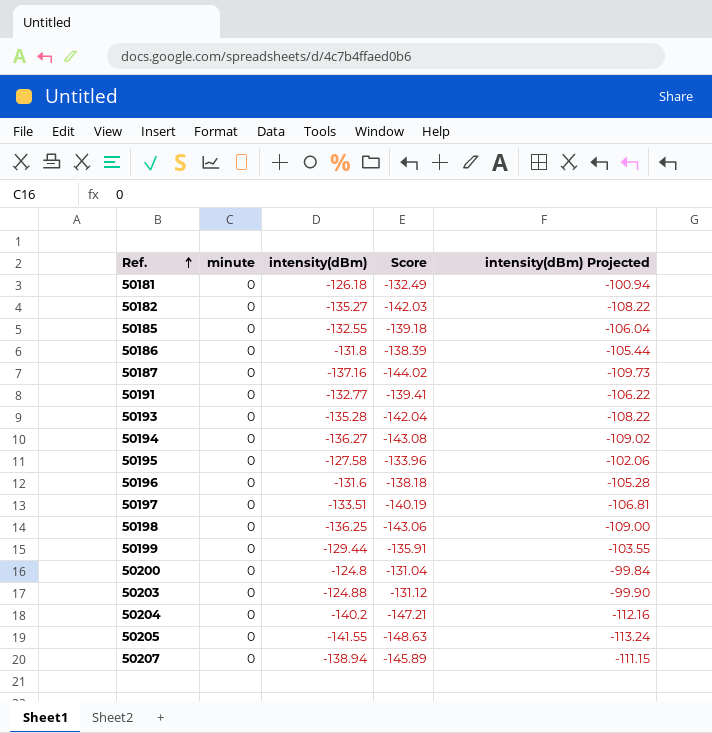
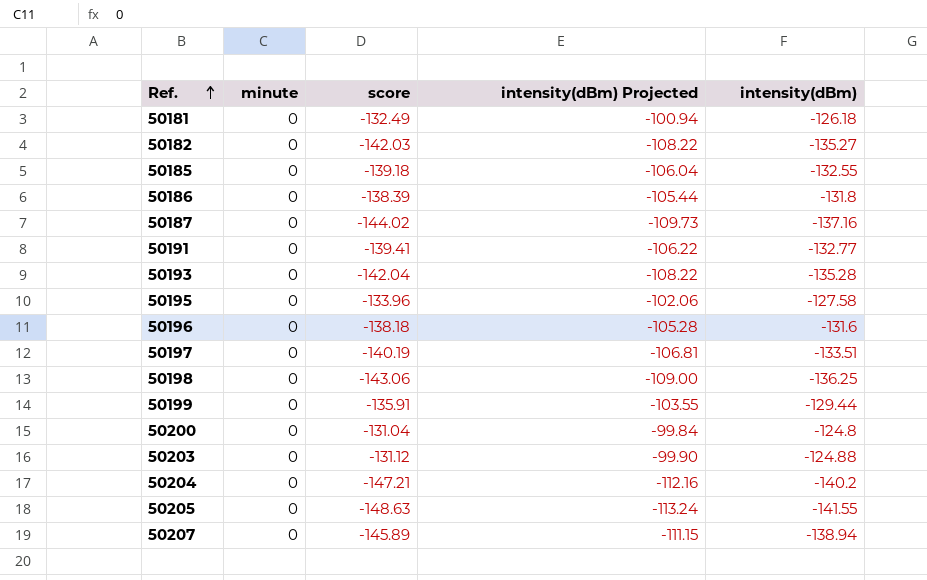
column name: Score -> score
column intensity(dBm) | position: 3 -> 5
row 50194: 0 | -136.27 | -143.08 | -109.02 -> none

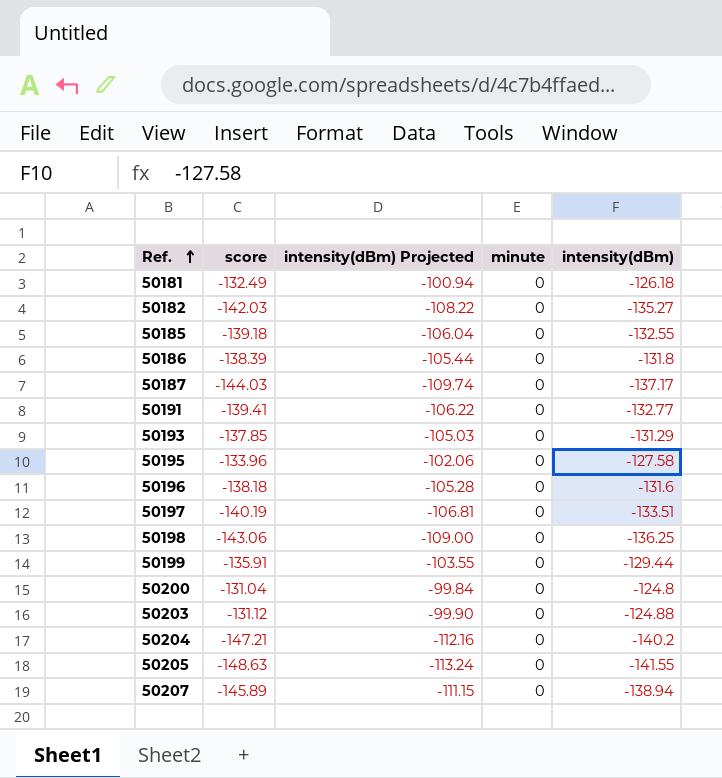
column minute | position: 2 -> 4
50187 | score: -144.02 -> -144.03
50187 | intensity(dBm) Projected: -109.73 -> -109.74
50187 | intensity(dBm): -137.16 -> -137.17
50193 | score: -142.04 -> -137.85
50193 | intensity(dBm) Projected: -108.22 -> -105.03
50193 | intensity(dBm): -135.28 -> -131.29

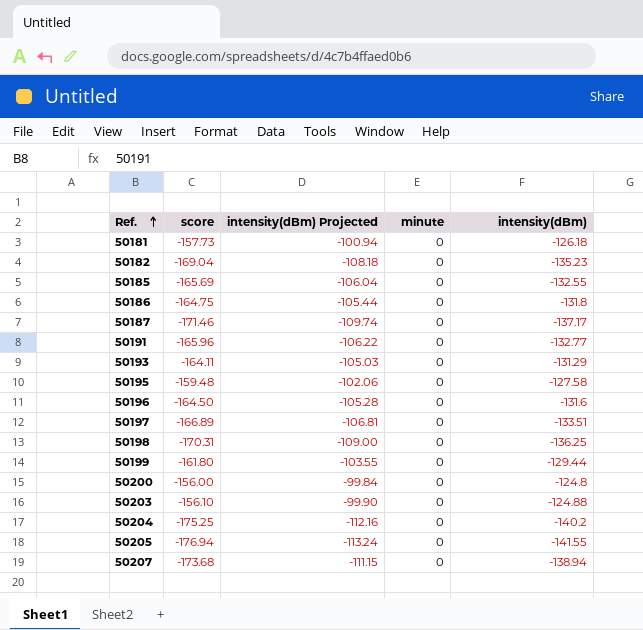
column score | formula: [intensity(dBm)] * 1.05 -> [intensity(dBm)] * 1.25
50182 | intensity(dBm) Projected: -108.22 -> -108.18
50182 | intensity(dBm): -135.27 -> -135.23

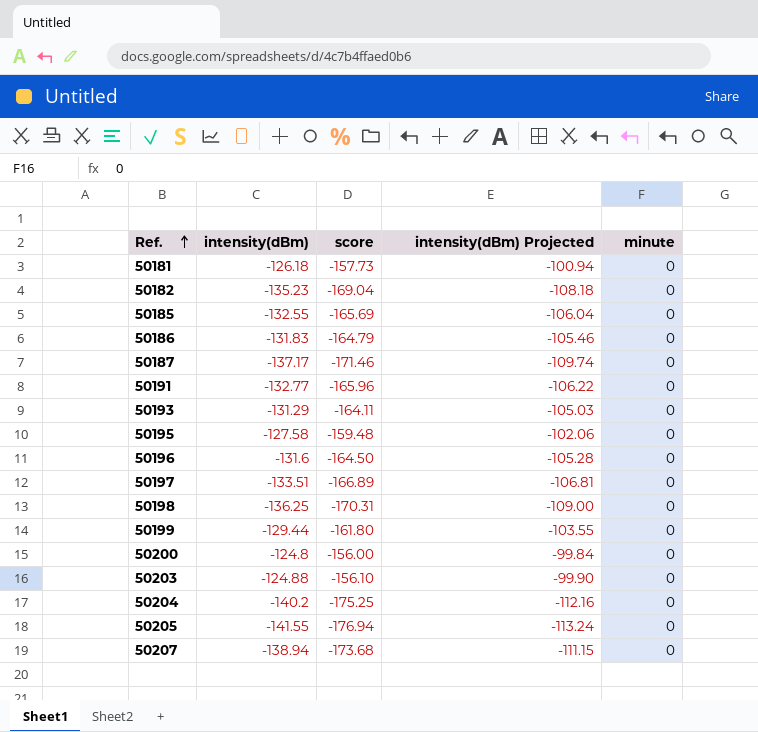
column intensity(dBm) | position: 5 -> 2
50186 | intensity(dBm): -131.8 -> -131.83
50186 | score: -164.75 -> -164.79
50186 | intensity(dBm) Projected: -105.44 -> -105.46

